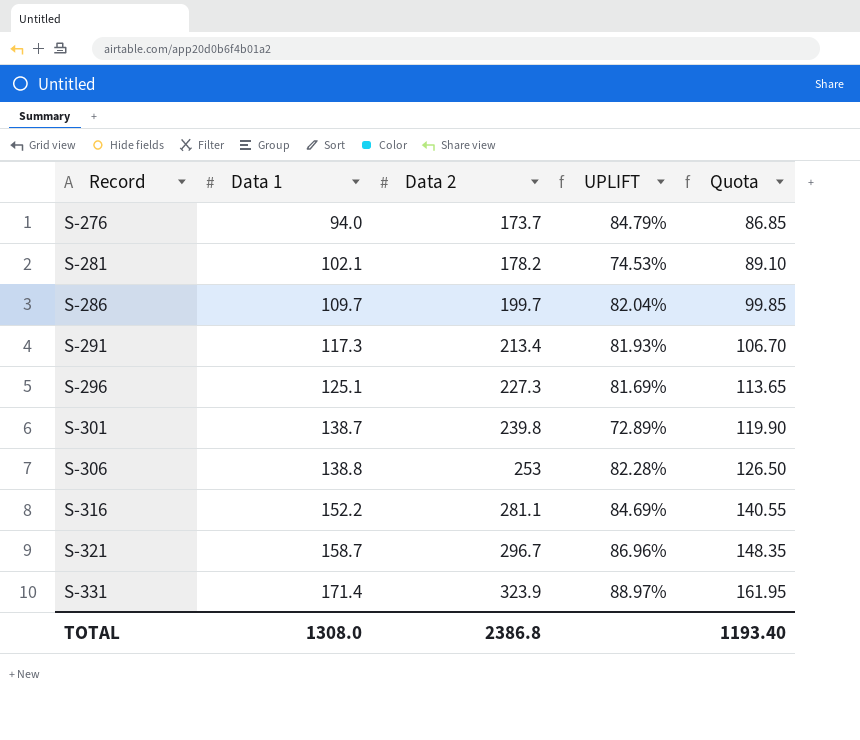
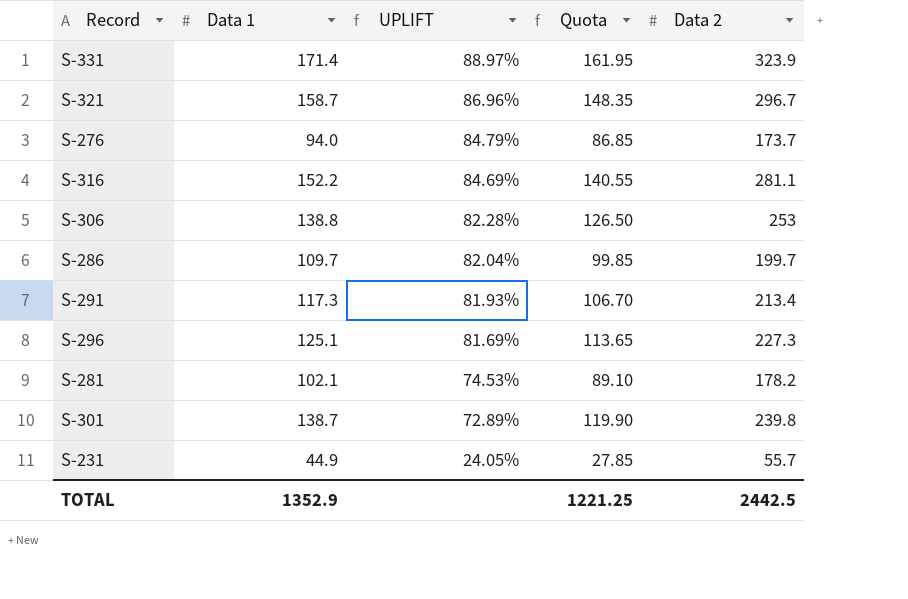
row order: Record ascending -> UPLIFT descending
column Data 2 | position: 3 -> 5
row S-231: none -> 44.9 | 24.05% | 27.85 | 55.7
TOTAL | Data 1: 1308.0 -> 1352.9
TOTAL | Quota: 1193.40 -> 1221.25
TOTAL | Data 2: 2386.8 -> 2442.5

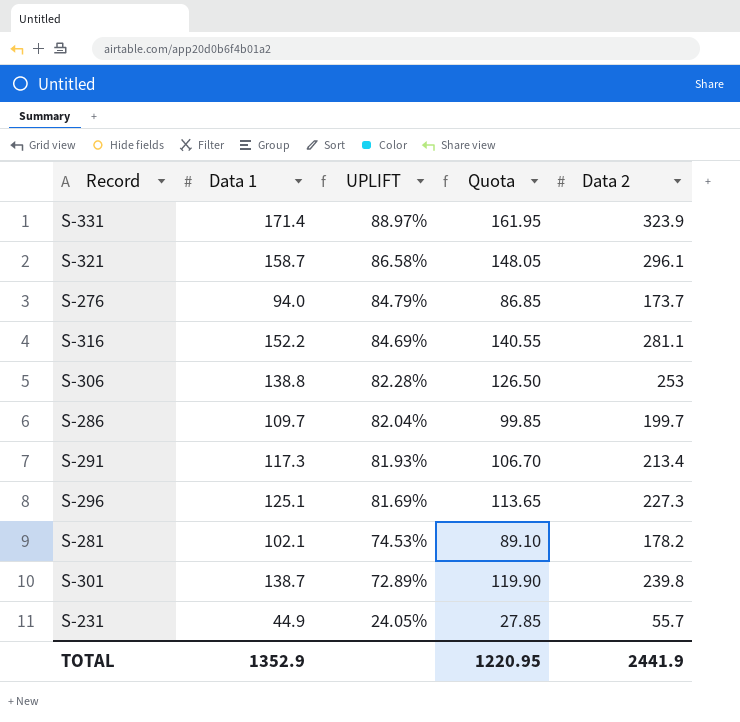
S-321 | UPLIFT: 86.96% -> 86.58%
S-321 | Quota: 148.35 -> 148.05
S-321 | Data 2: 296.7 -> 296.1
TOTAL | Quota: 1221.25 -> 1220.95
TOTAL | Data 2: 2442.5 -> 2441.9

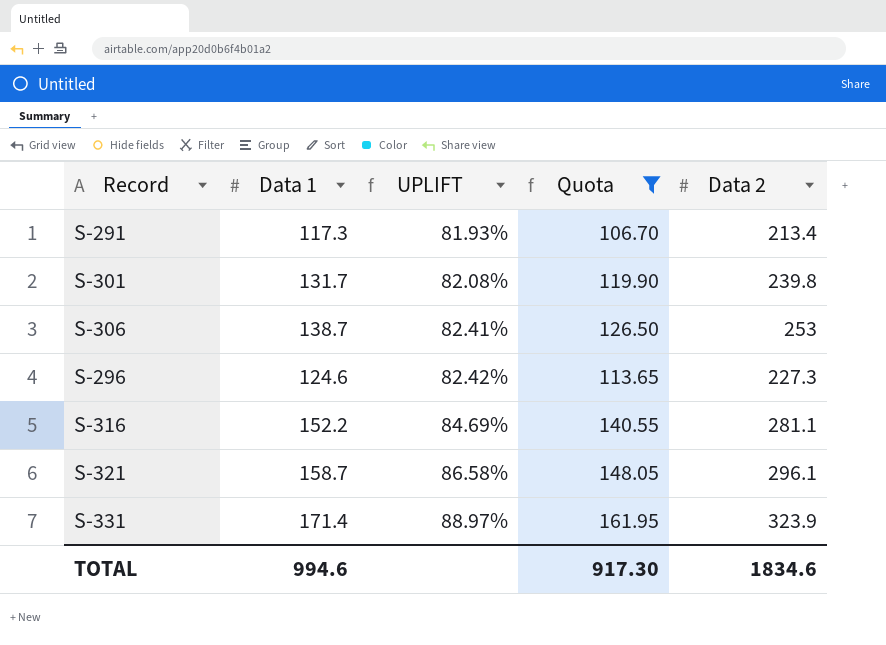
filter: none -> Quota >= 106.70
row order: UPLIFT descending -> UPLIFT ascending
S-301 | Data 1: 138.7 -> 131.7
S-301 | UPLIFT: 72.89% -> 82.08%
S-306 | Data 1: 138.8 -> 138.7
S-306 | UPLIFT: 82.28% -> 82.41%
S-296 | Data 1: 125.1 -> 124.6
S-296 | UPLIFT: 81.69% -> 82.42%
TOTAL | Data 1: 1352.9 -> 994.6
TOTAL | Quota: 1220.95 -> 917.30
TOTAL | Data 2: 2441.9 -> 1834.6

